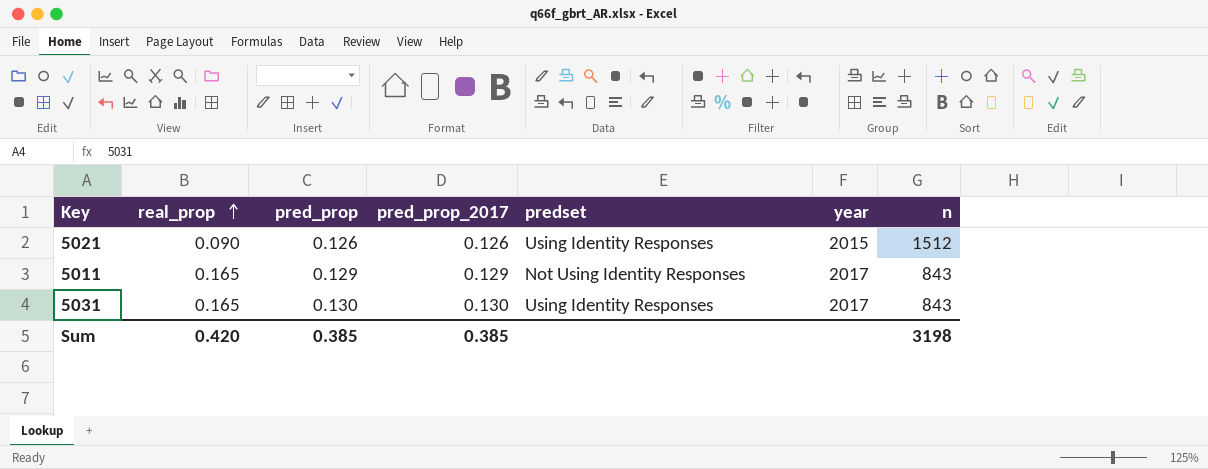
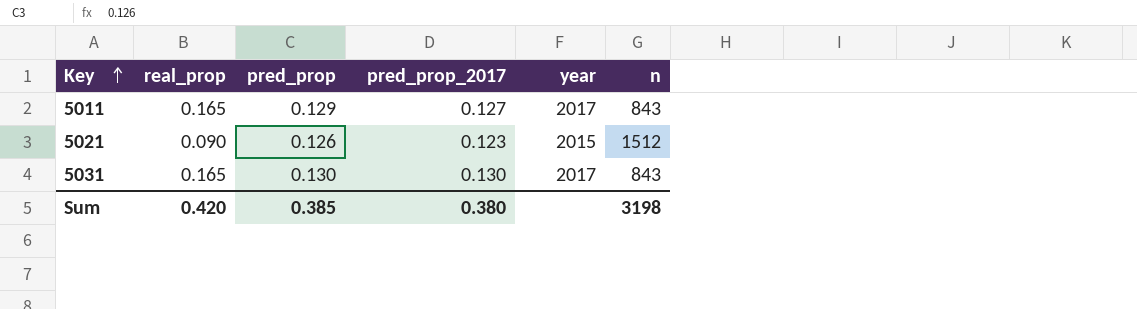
row order: real_prop ascending -> Key ascending
column predset | position: 5 -> none
5011 | pred_prop_2017: 0.129 -> 0.127
5021 | pred_prop_2017: 0.126 -> 0.123
Sum | pred_prop_2017: 0.385 -> 0.380

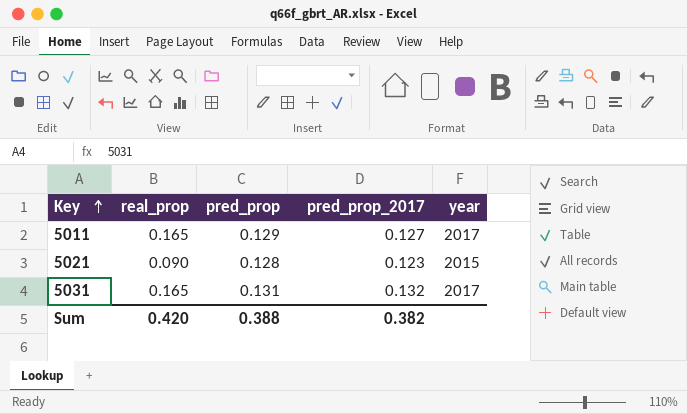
column n | position: 6 -> none
5021 | pred_prop: 0.126 -> 0.128
5031 | pred_prop: 0.130 -> 0.131
5031 | pred_prop_2017: 0.130 -> 0.132
Sum | pred_prop: 0.385 -> 0.388
Sum | pred_prop_2017: 0.380 -> 0.382

